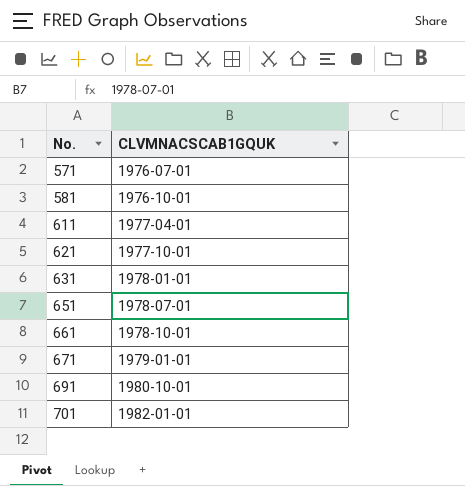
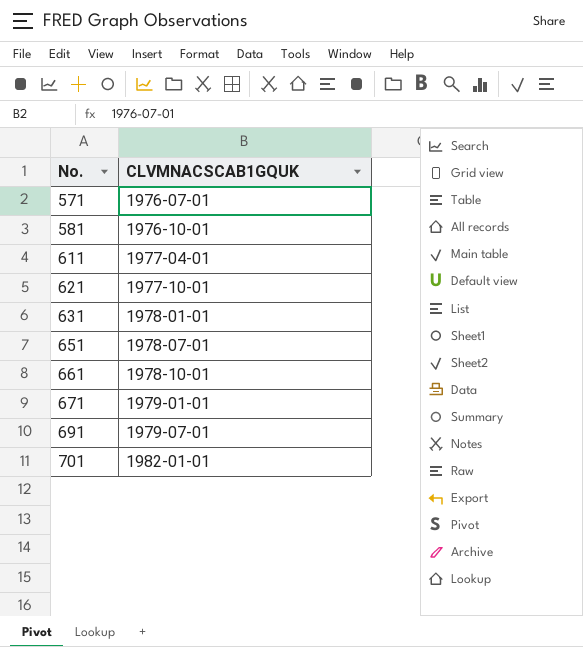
691 | CLVMNACSCAB1GQUK: 1980-10-01 -> 1979-07-01

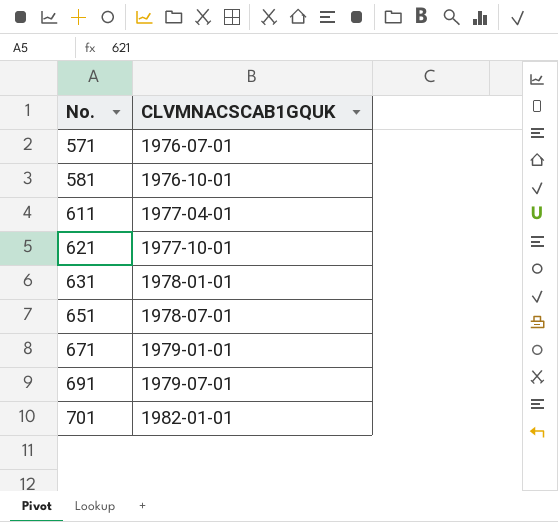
row 661: 1978-10-01 -> none

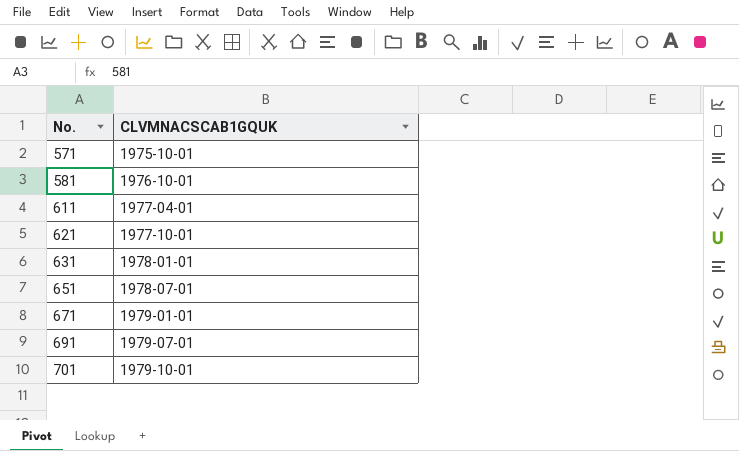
571 | CLVMNACSCAB1GQUK: 1976-07-01 -> 1975-10-01
701 | CLVMNACSCAB1GQUK: 1982-01-01 -> 1979-10-01

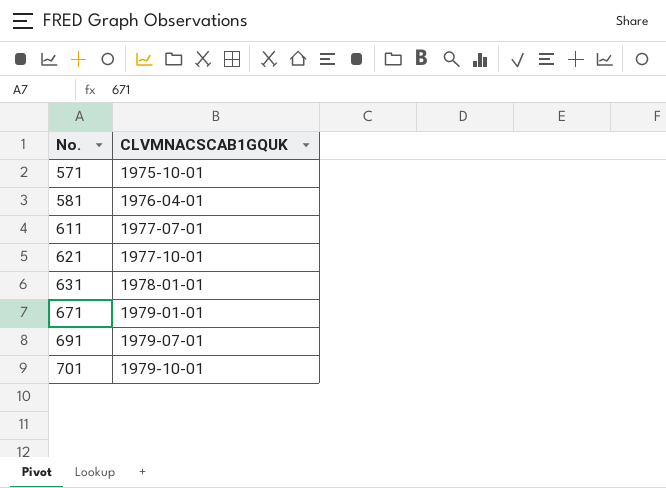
row 651: 1978-07-01 -> none
581 | CLVMNACSCAB1GQUK: 1976-10-01 -> 1976-04-01
611 | CLVMNACSCAB1GQUK: 1977-04-01 -> 1977-07-01

